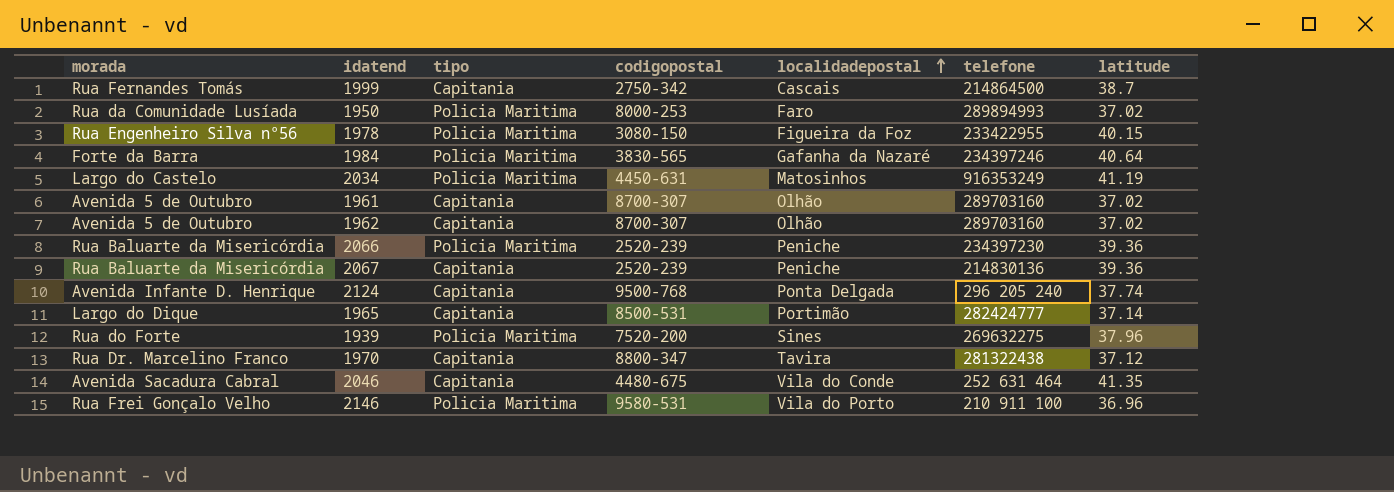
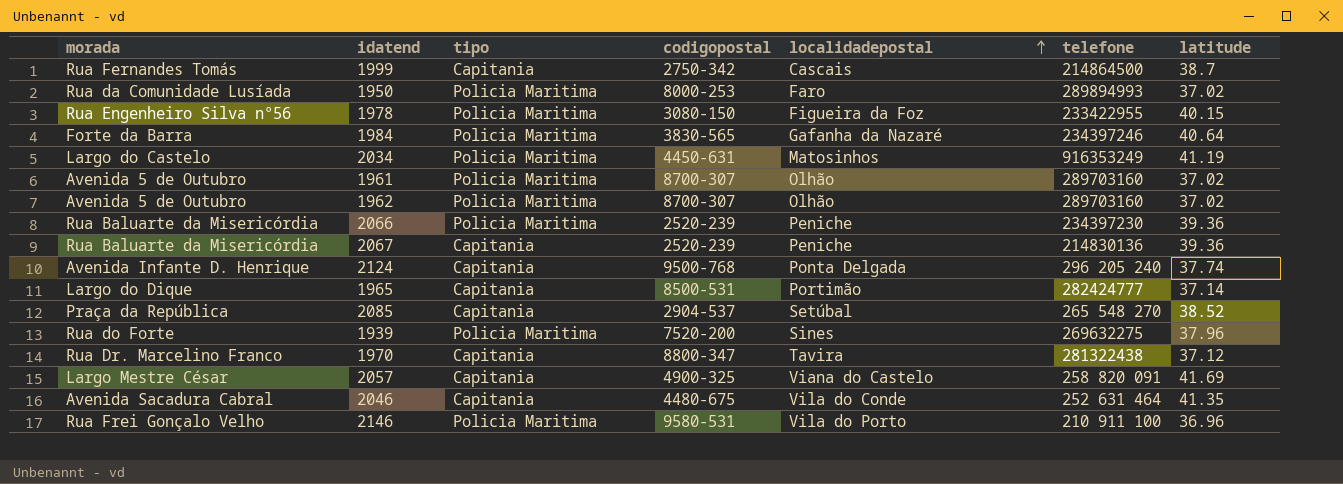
1961 | tipo: Capitania -> Policia Maritima
1962 | tipo: Capitania -> Policia Maritima
row 2085: none -> Praça da República | Capitania | 2904-537 | Setúbal | 265 548 270 | 38.52
row 2057: none -> Largo Mestre César | Capitania | 4900-325 | Viana do Castelo | 258 820 091 | 41.69

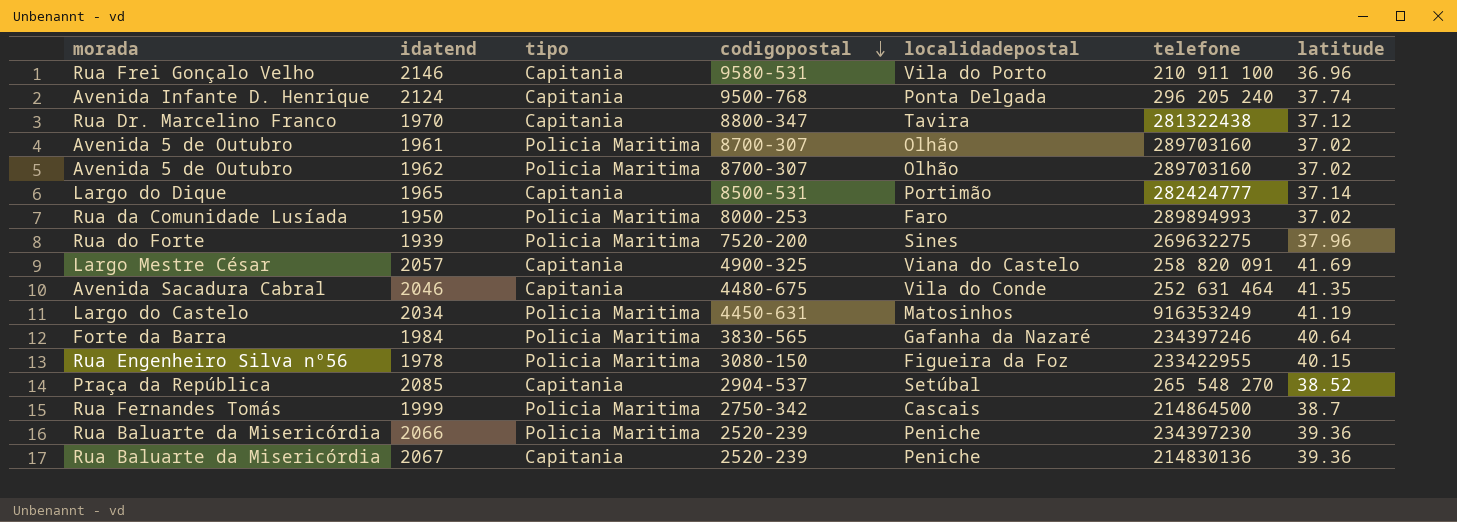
row order: localidadepostal ascending -> codigopostal descending
2146 | tipo: Policia Maritima -> Capitania
1999 | tipo: Capitania -> Policia Maritima

